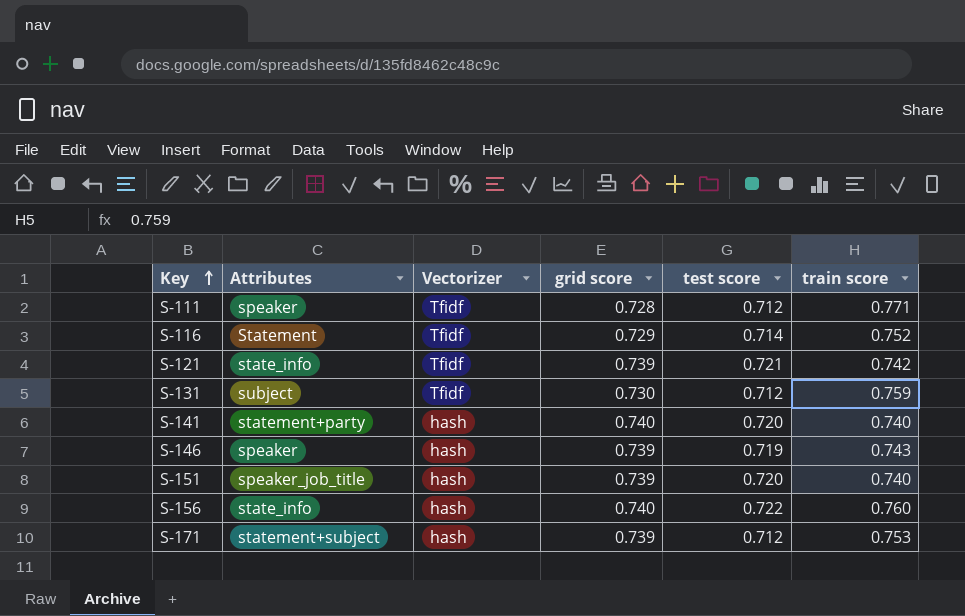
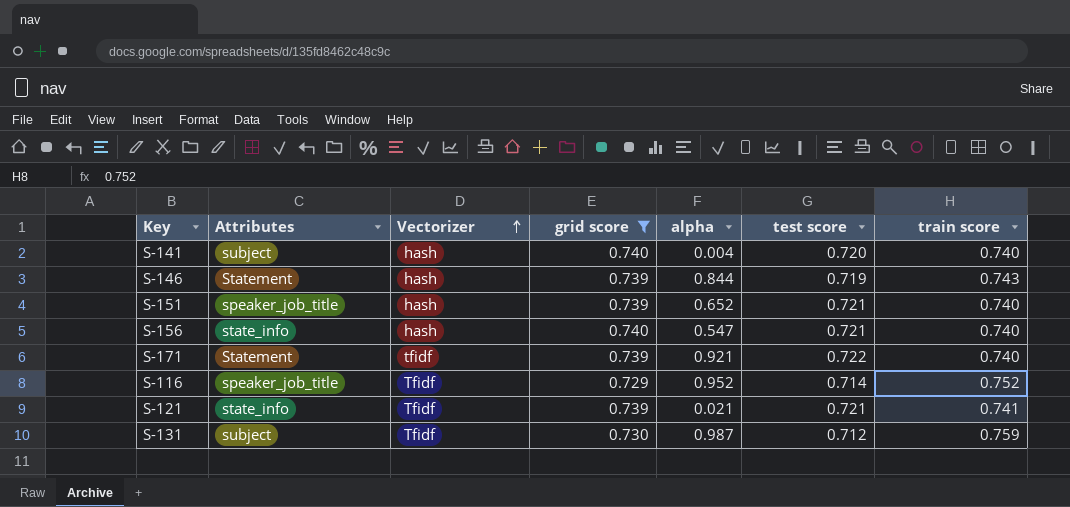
filter: none -> grid score != 0.728
row order: Key ascending -> Vectorizer ascending
column alpha | position: none -> 5
S-141 | Attributes: statement+party -> subject
S-146 | Attributes: speaker -> Statement
S-151 | test score: 0.720 -> 0.721
S-156 | test score: 0.722 -> 0.721
S-156 | train score: 0.760 -> 0.740
S-171 | Attributes: statement+subject -> Statement
S-171 | Vectorizer: hash -> tfidf
S-171 | test score: 0.712 -> 0.722
S-171 | train score: 0.753 -> 0.740
S-116 | Attributes: Statement -> speaker_job_title
S-121 | train score: 0.742 -> 0.741

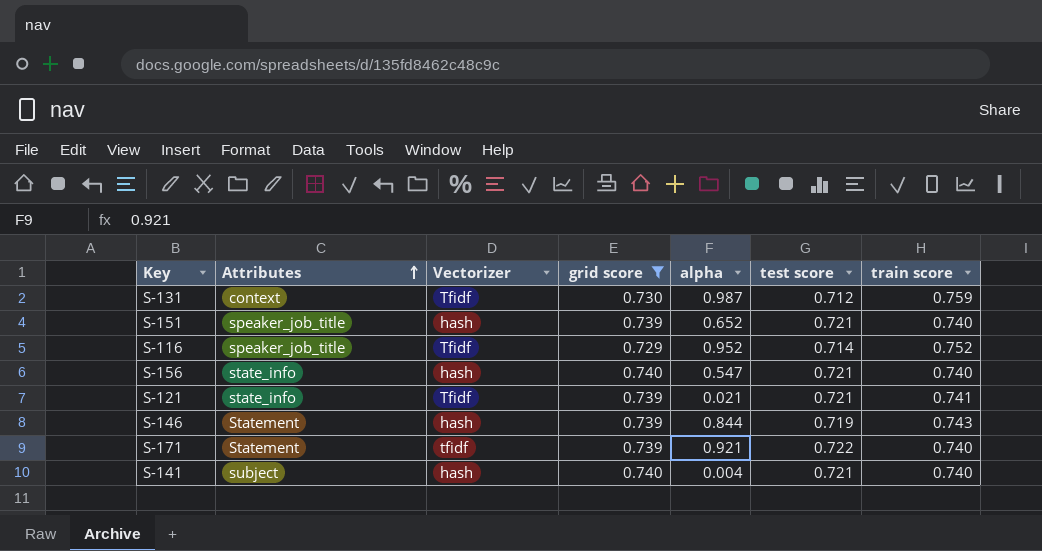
row order: Vectorizer ascending -> Attributes ascending
S-131 | Attributes: subject -> context
S-141 | test score: 0.720 -> 0.721

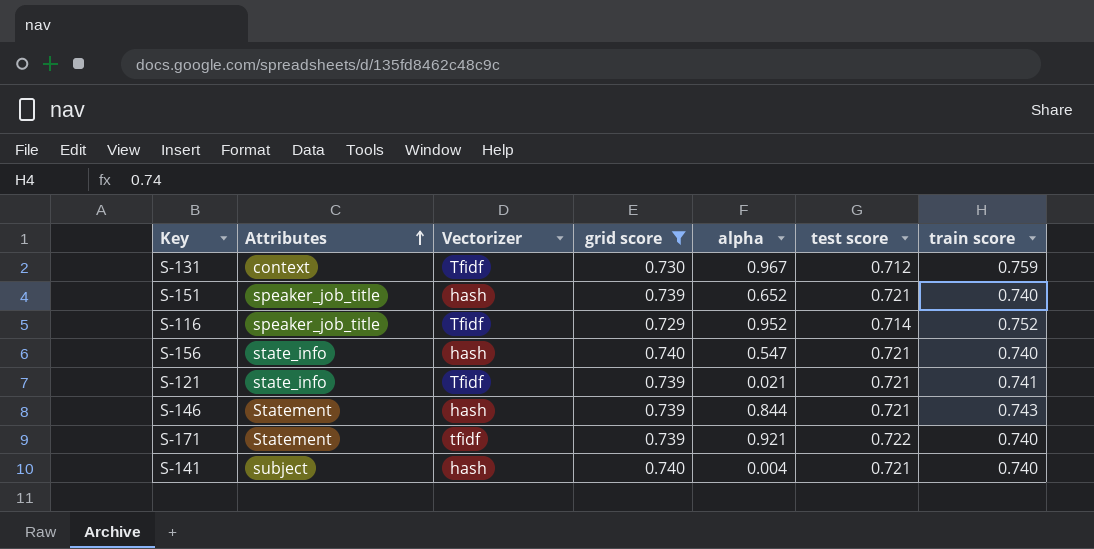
S-131 | alpha: 0.987 -> 0.967
S-146 | test score: 0.719 -> 0.721

